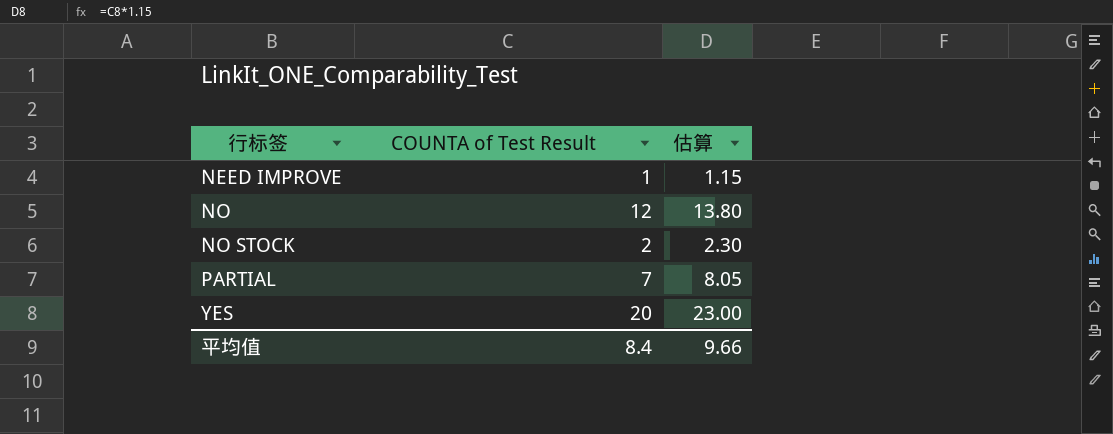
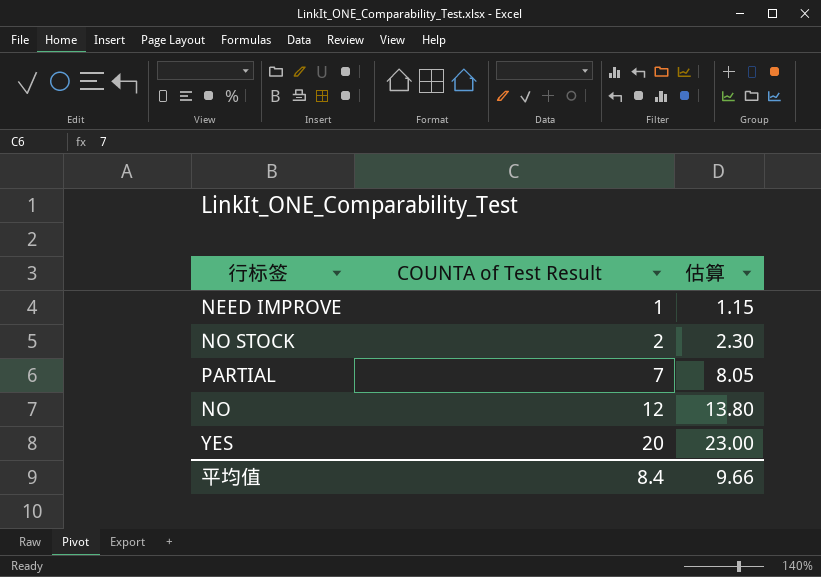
row order: 行标签 ascending -> COUNTA of Test Result ascending

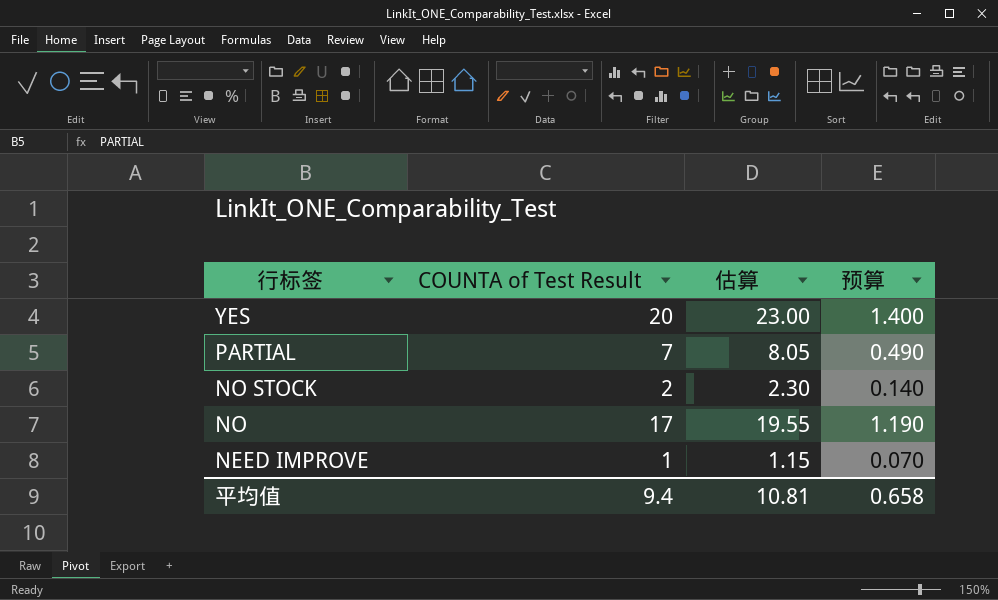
row order: COUNTA of Test Result ascending -> 行标签 descending
column 预算 | formula: none -> [COUNTA of Test Result] * 0.07
NO | COUNTA of Test Result: 12 -> 17
NO | 估算: 13.80 -> 19.55
平均值 | COUNTA of Test Result: 8.4 -> 9.4
平均值 | 估算: 9.66 -> 10.81

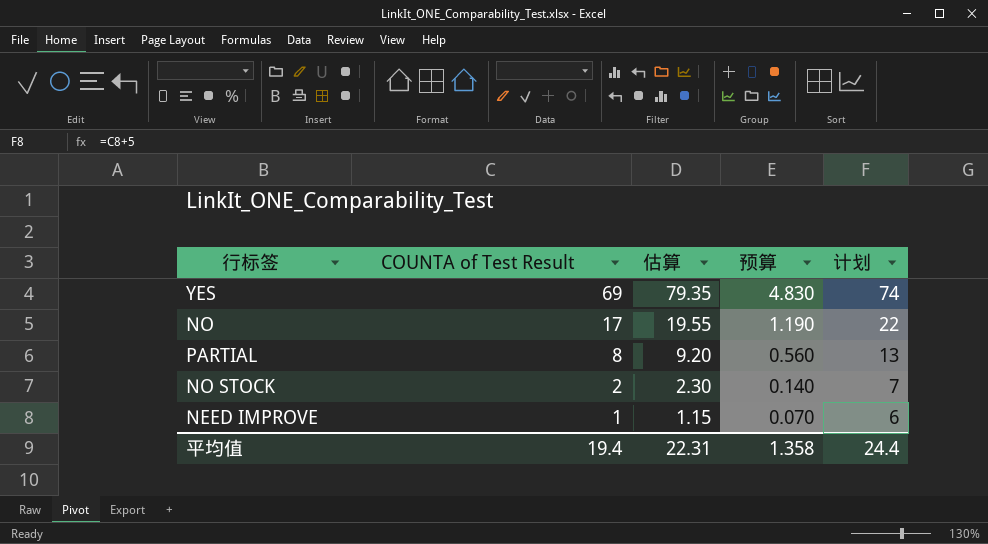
row order: 行标签 descending -> COUNTA of Test Result descending
column 计划 | formula: none -> [COUNTA of Test Result] + 5
YES | COUNTA of Test Result: 20 -> 69
YES | 估算: 23.00 -> 79.35
YES | 预算: 1.400 -> 4.830
PARTIAL | COUNTA of Test Result: 7 -> 8
PARTIAL | 估算: 8.05 -> 9.20
PARTIAL | 预算: 0.490 -> 0.560
平均值 | COUNTA of Test Result: 9.4 -> 19.4
平均值 | 估算: 10.81 -> 22.31
平均值 | 预算: 0.658 -> 1.358

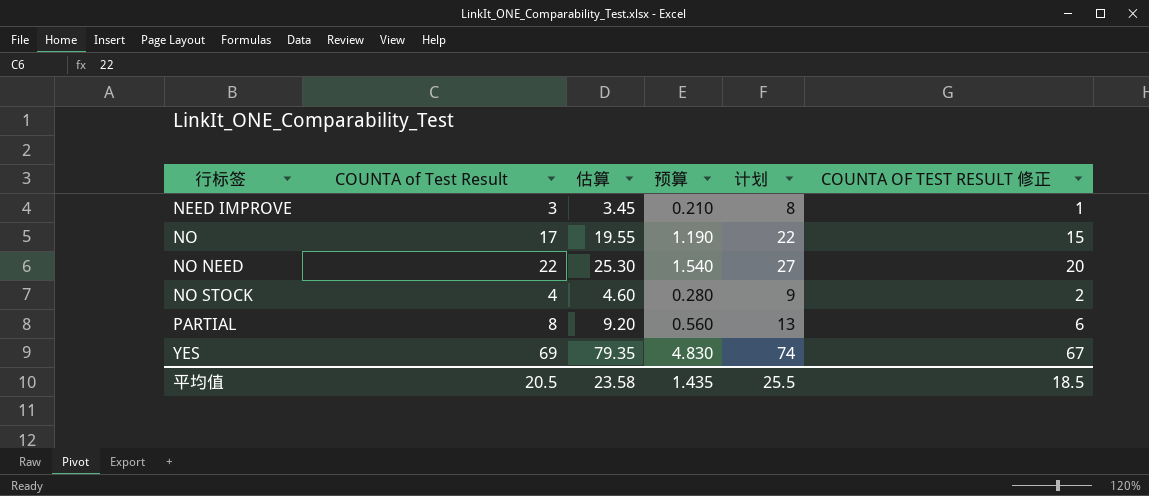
row order: COUNTA of Test Result descending -> 行标签 ascending
column COUNTA OF TEST RESULT 修正 | formula: none -> [COUNTA of Test Result] - 2
NEED IMPROVE | COUNTA of Test Result: 1 -> 3
NEED IMPROVE | 估算: 1.15 -> 3.45
NEED IMPROVE | 预算: 0.070 -> 0.210
NEED IMPROVE | 计划: 6 -> 8
row NO NEED: none -> 22 | 25.30 | 1.540 | 27 | 20
NO STOCK | COUNTA of Test Result: 2 -> 4
NO STOCK | 估算: 2.30 -> 4.60
NO STOCK | 预算: 0.140 -> 0.280
NO STOCK | 计划: 7 -> 9
平均值 | COUNTA of Test Result: 19.4 -> 20.5
平均值 | 估算: 22.31 -> 23.58
平均值 | 预算: 1.358 -> 1.435
平均值 | 计划: 24.4 -> 25.5

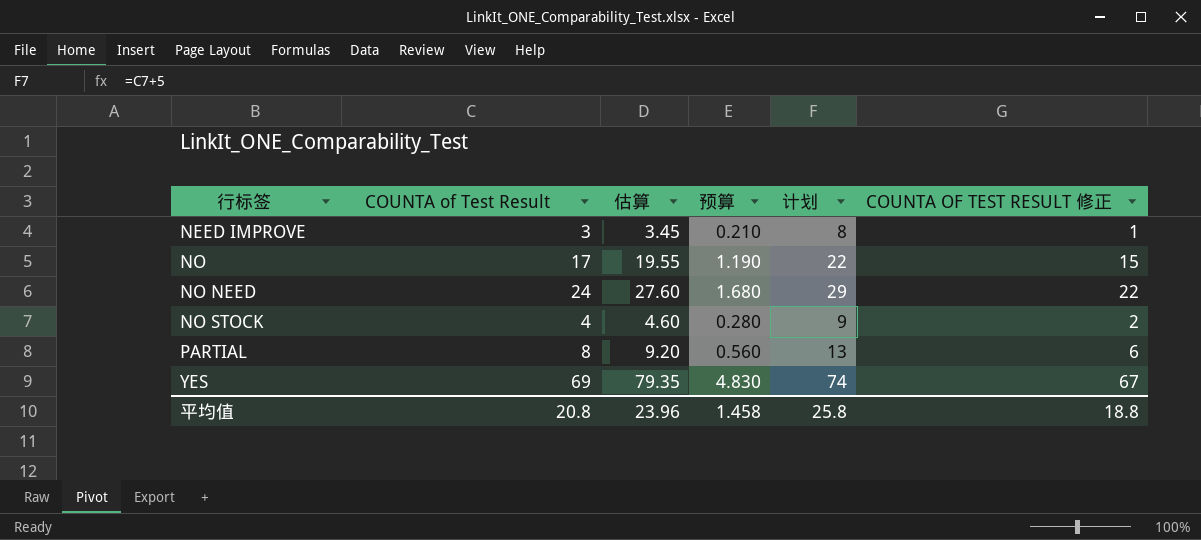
NO NEED | COUNTA of Test Result: 22 -> 24
NO NEED | 估算: 25.30 -> 27.60
NO NEED | 预算: 1.540 -> 1.680
NO NEED | 计划: 27 -> 29
NO NEED | COUNTA OF TEST RESULT 修正: 20 -> 22
平均值 | COUNTA of Test Result: 20.5 -> 20.8
平均值 | 估算: 23.58 -> 23.96
平均值 | 预算: 1.435 -> 1.458
平均值 | 计划: 25.5 -> 25.8
平均值 | COUNTA OF TEST RESULT 修正: 18.5 -> 18.8

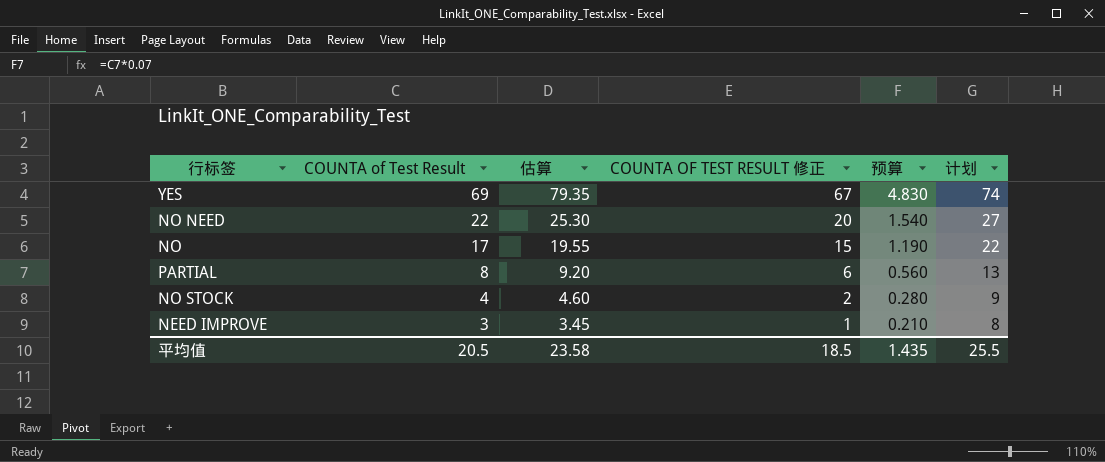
row order: 行标签 ascending -> COUNTA of Test Result descending
column COUNTA OF TEST RESULT 修正 | position: 6 -> 4
NO NEED | COUNTA of Test Result: 24 -> 22
NO NEED | 估算: 27.60 -> 25.30
NO NEED | COUNTA OF TEST RESULT 修正: 22 -> 20
NO NEED | 预算: 1.680 -> 1.540
NO NEED | 计划: 29 -> 27
平均值 | COUNTA of Test Result: 20.8 -> 20.5
平均值 | 估算: 23.96 -> 23.58
平均值 | COUNTA OF TEST RESULT 修正: 18.8 -> 18.5
平均值 | 预算: 1.458 -> 1.435
平均值 | 计划: 25.8 -> 25.5

